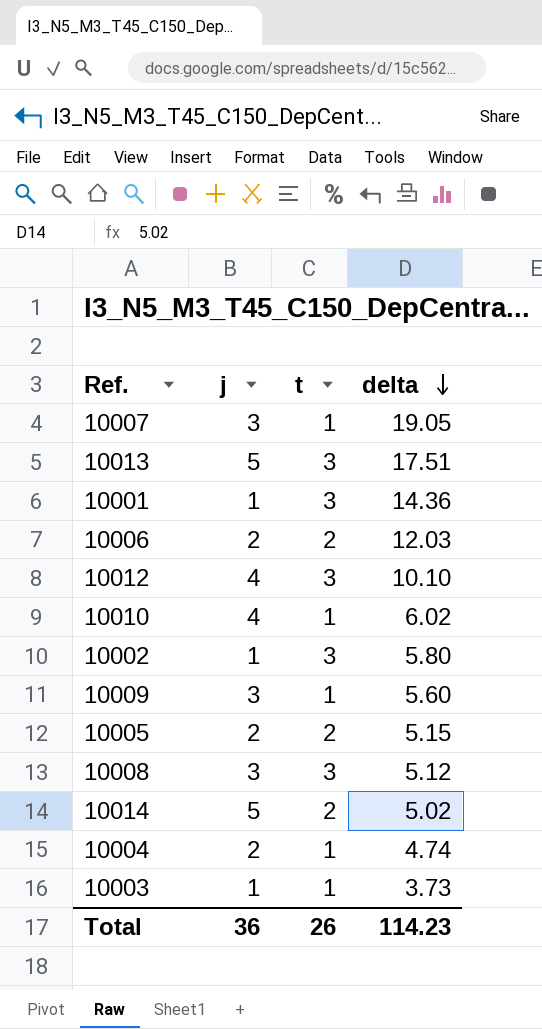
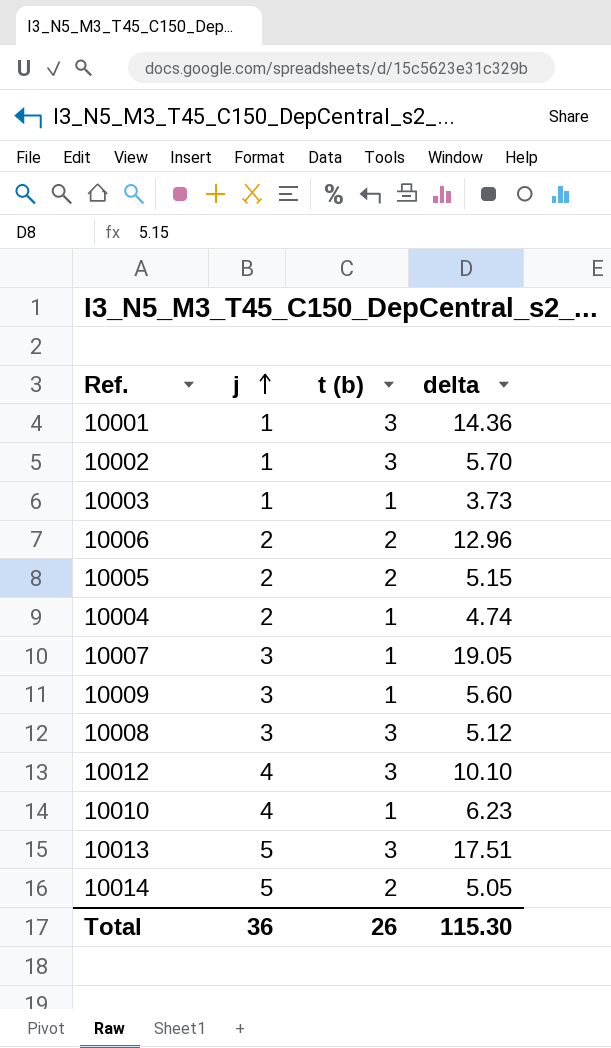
row order: delta descending -> j ascending
column name: t -> t (b)
10002 | delta: 5.80 -> 5.70
10006 | delta: 12.03 -> 12.96
10010 | delta: 6.02 -> 6.23
10014 | delta: 5.02 -> 5.05
Total | delta: 114.23 -> 115.30

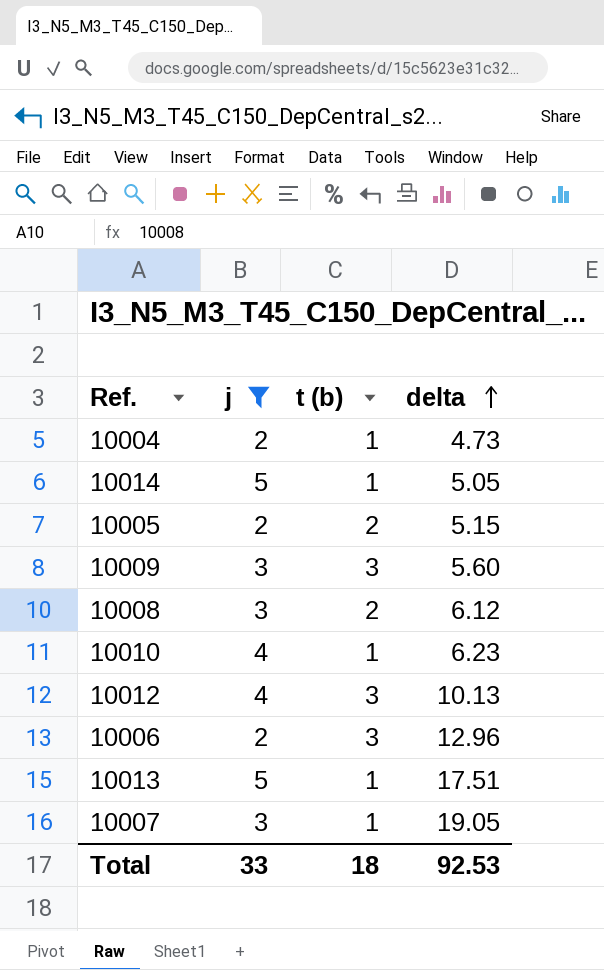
filter: none -> j != 1
row order: j ascending -> delta ascending
10004 | delta: 4.74 -> 4.73
10014 | t (b): 2 -> 1
10009 | t (b): 1 -> 3
10008 | t (b): 3 -> 2
10008 | delta: 5.12 -> 6.12
10012 | delta: 10.10 -> 10.13
10006 | t (b): 2 -> 3
10013 | t (b): 3 -> 1
Total | j: 36 -> 33
Total | t (b): 26 -> 18
Total | delta: 115.30 -> 92.53

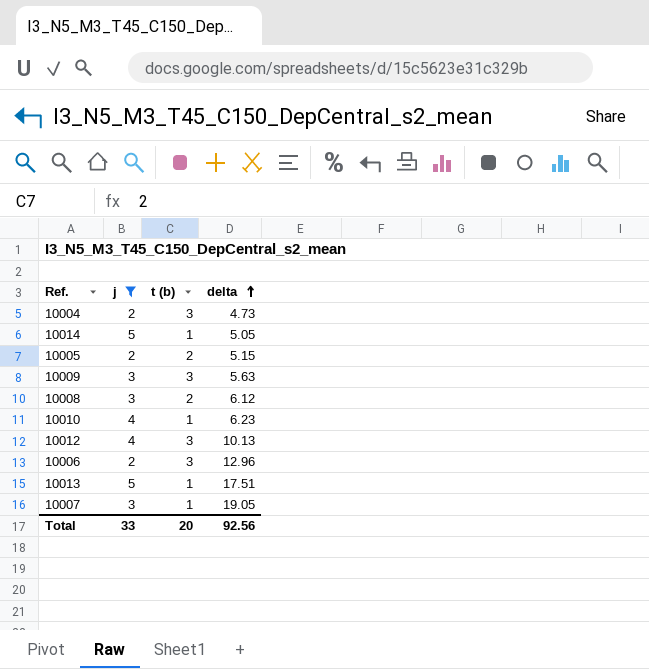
10004 | t (b): 1 -> 3
10009 | delta: 5.60 -> 5.63
Total | t (b): 18 -> 20
Total | delta: 92.53 -> 92.56

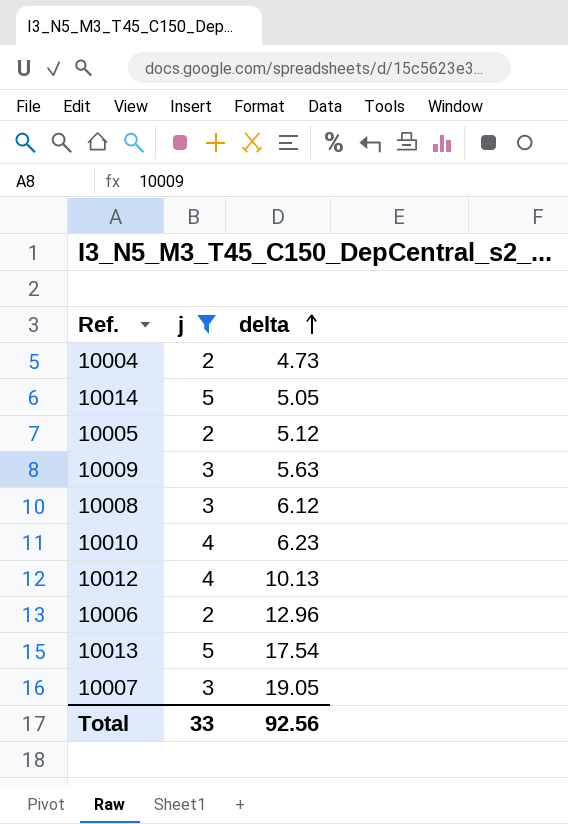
column t (b) | position: 3 -> none
10005 | delta: 5.15 -> 5.12
10013 | delta: 17.51 -> 17.54

